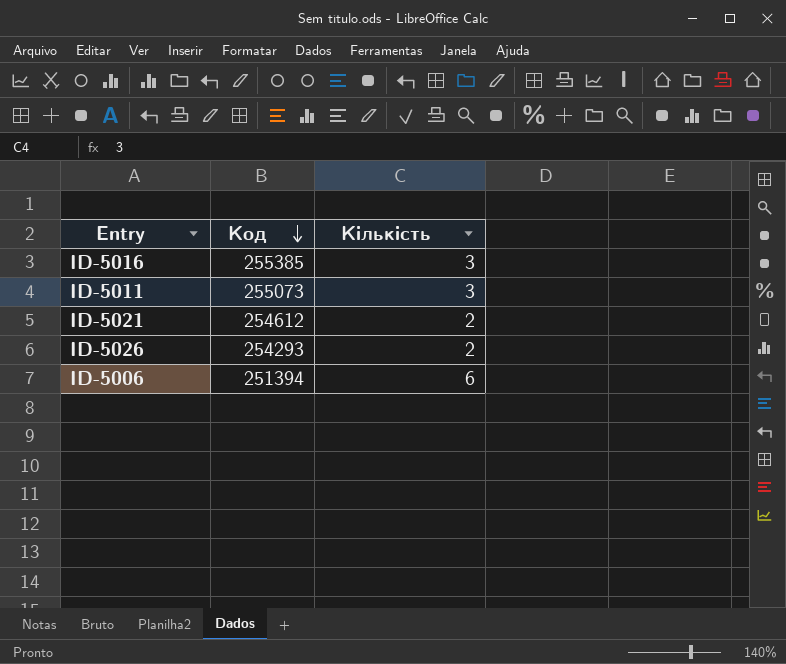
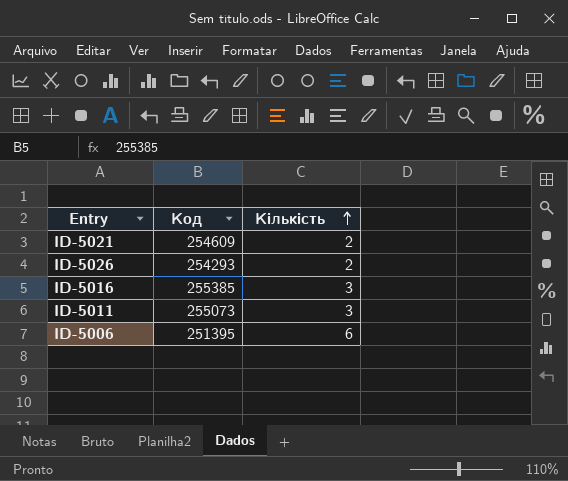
row order: Код descending -> Кількість ascending
ID-5021 | Код: 254612 -> 254609
ID-5006 | Код: 251394 -> 251395

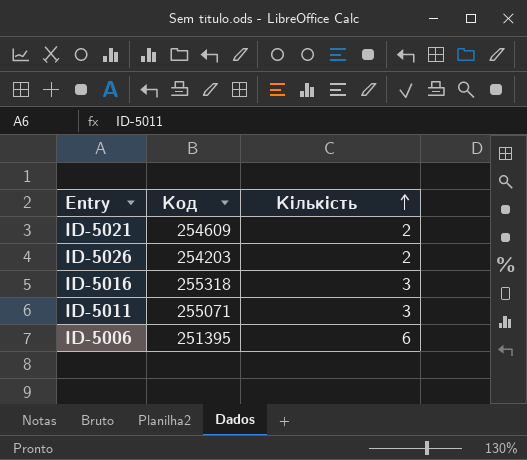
ID-5026 | Код: 254293 -> 254203
ID-5016 | Код: 255385 -> 255318
ID-5011 | Код: 255073 -> 255071

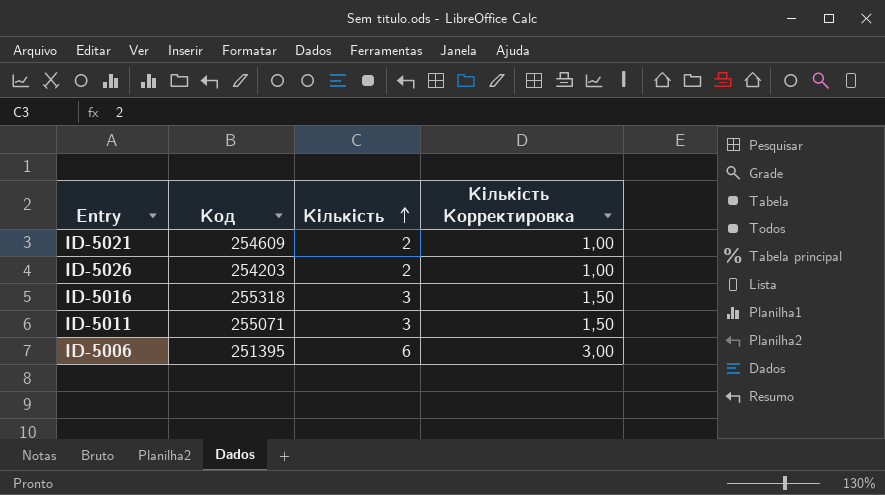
column Кількість Корректировка | formula: none -> [Кількість] * 0,5

